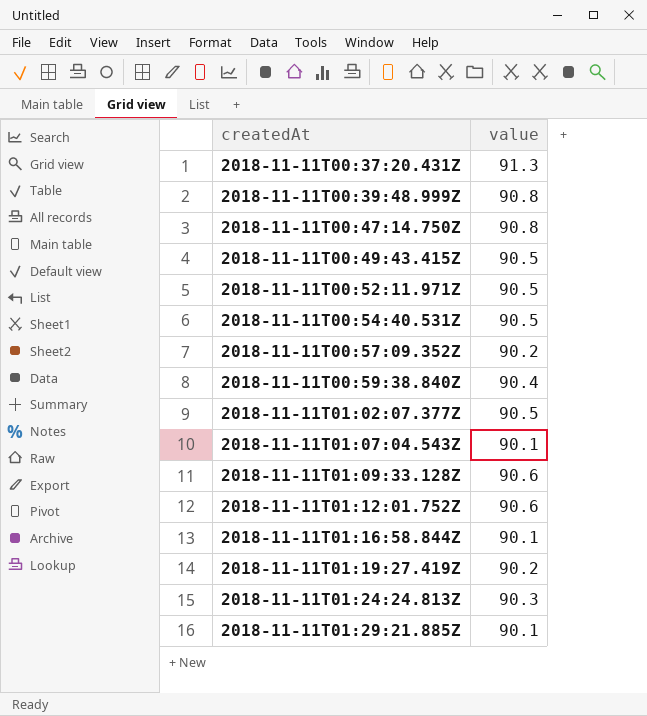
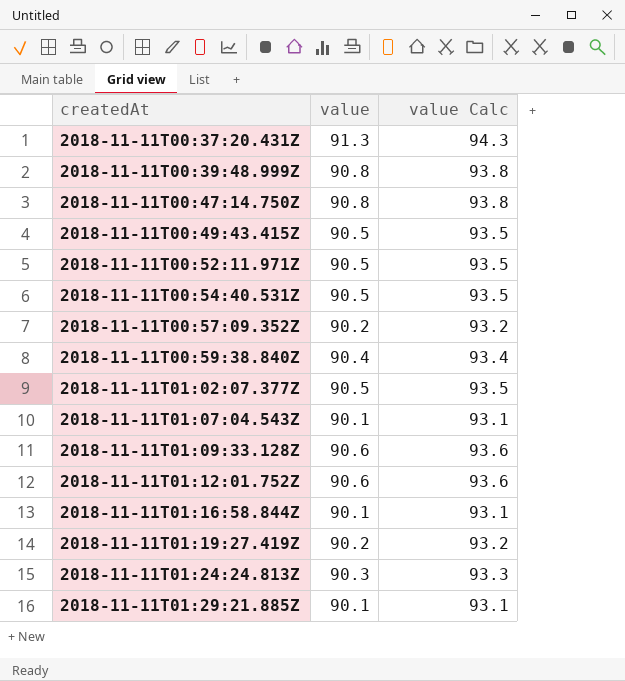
column value Calc | formula: none -> [value] + 3

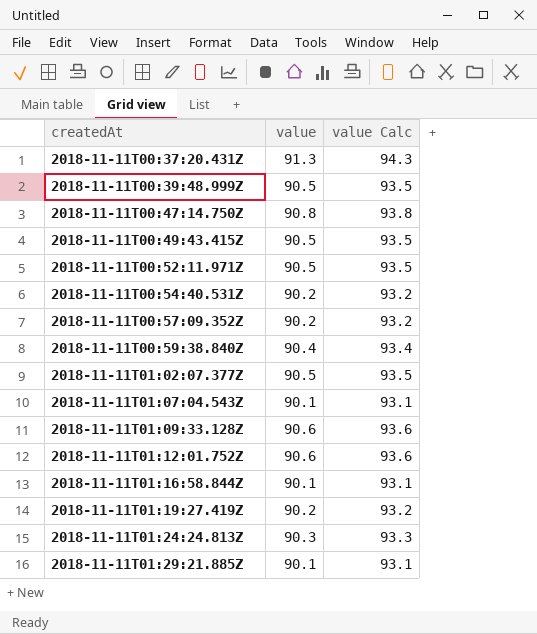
2018-11-11T00:39:48.999Z | value: 90.8 -> 90.5
2018-11-11T00:39:48.999Z | value Calc: 93.8 -> 93.5
2018-11-11T00:54:40.531Z | value: 90.5 -> 90.2
2018-11-11T00:54:40.531Z | value Calc: 93.5 -> 93.2

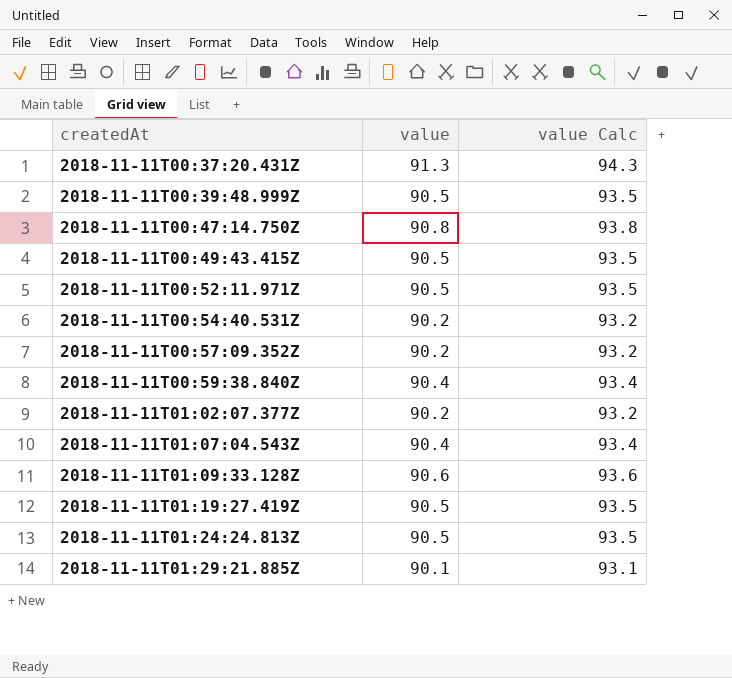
row 2018-11-11T01:12:01.752Z: 90.6 | 93.6 -> none
row 2018-11-11T01:16:58.844Z: 90.1 | 93.1 -> none
2018-11-11T01:02:07.377Z | value: 90.5 -> 90.2
2018-11-11T01:02:07.377Z | value Calc: 93.5 -> 93.2
2018-11-11T01:07:04.543Z | value: 90.1 -> 90.4
2018-11-11T01:07:04.543Z | value Calc: 93.1 -> 93.4
2018-11-11T01:19:27.419Z | value: 90.2 -> 90.5
2018-11-11T01:19:27.419Z | value Calc: 93.2 -> 93.5
2018-11-11T01:24:24.813Z | value: 90.3 -> 90.5
2018-11-11T01:24:24.813Z | value Calc: 93.3 -> 93.5

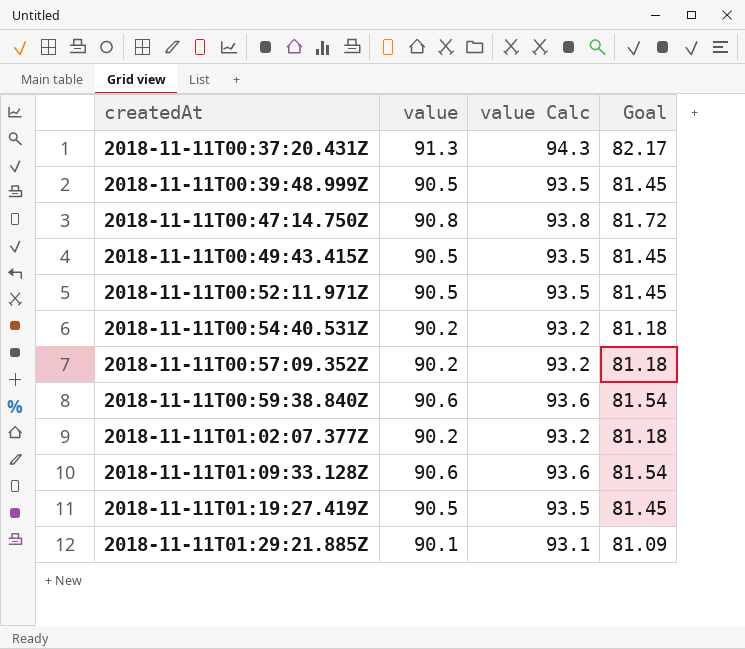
column Goal | formula: none -> [value] * 0.9
row 2018-11-11T01:07:04.543Z: 90.4 | 93.4 -> none
row 2018-11-11T01:24:24.813Z: 90.5 | 93.5 -> none
2018-11-11T00:59:38.840Z | value: 90.4 -> 90.6
2018-11-11T00:59:38.840Z | value Calc: 93.4 -> 93.6

